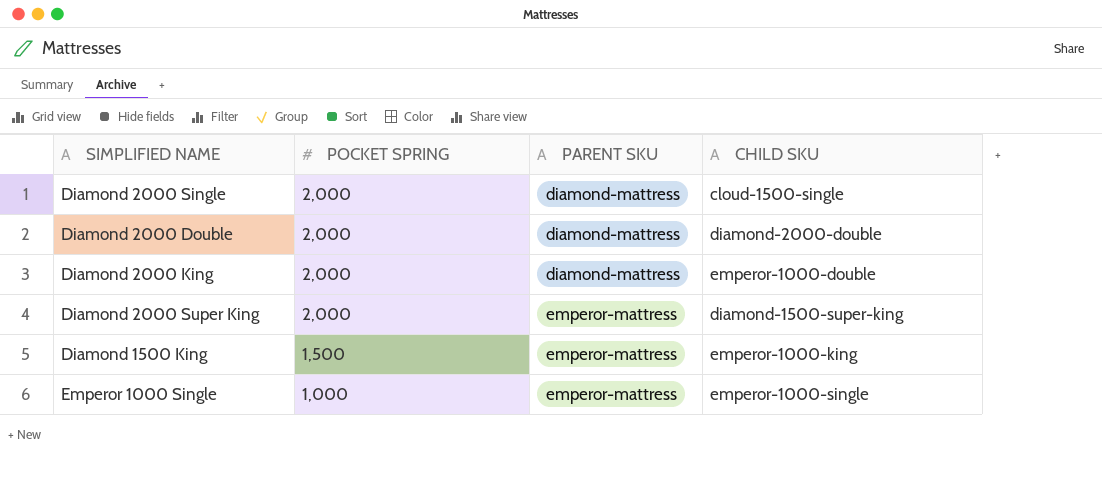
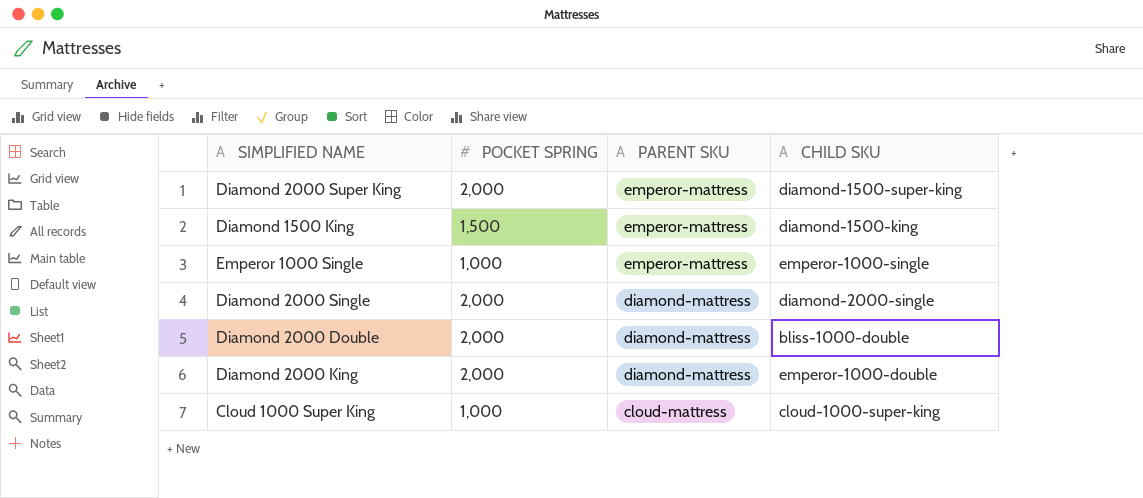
row order: POCKET SPRING descending -> PARENT SKU descending
Diamond 1500 King | CHILD SKU: emperor-1000-king -> diamond-1500-king
Diamond 2000 Single | CHILD SKU: cloud-1500-single -> diamond-2000-single
Diamond 2000 Double | CHILD SKU: diamond-2000-double -> bliss-1000-double
row Cloud 1000 Super King: none -> 1,000 | cloud-mattress | cloud-1000-super-king

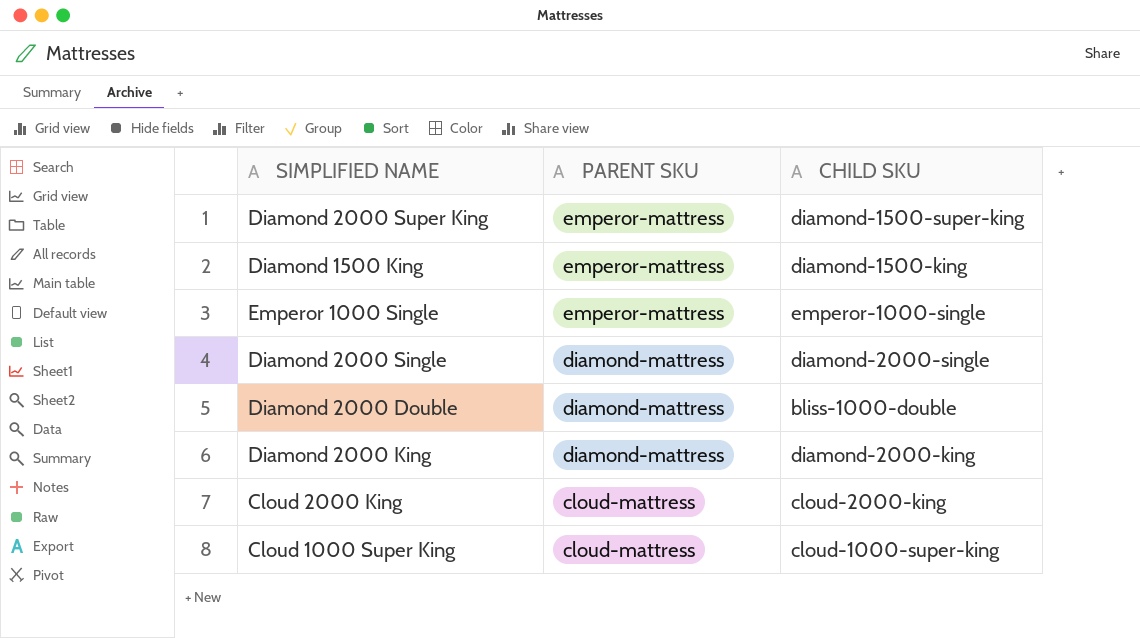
column POCKET SPRING | position: 2 -> none
Diamond 2000 King | CHILD SKU: emperor-1000-double -> diamond-2000-king
row Cloud 2000 King: none -> cloud-mattress | cloud-2000-king

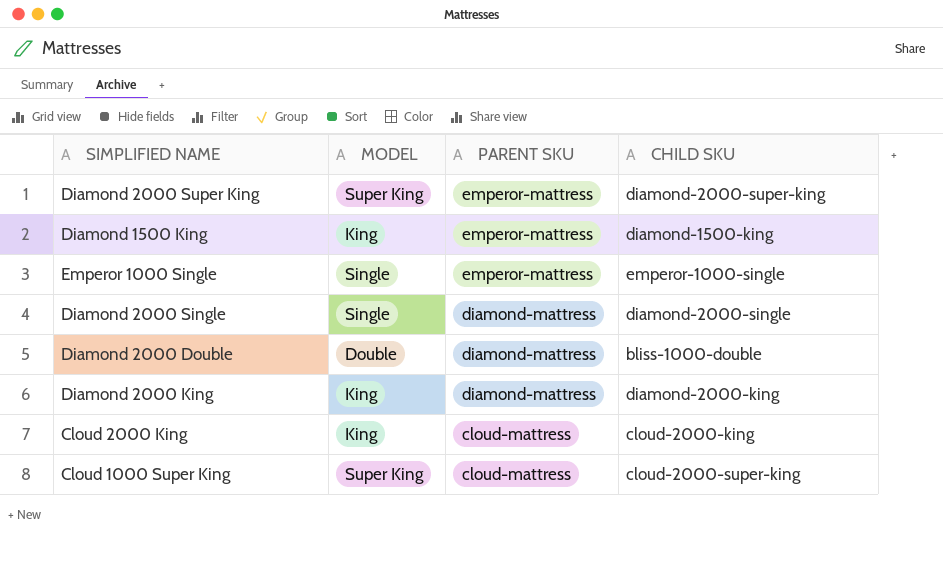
column MODEL | position: none -> 2
Diamond 2000 Super King | CHILD SKU: diamond-1500-super-king -> diamond-2000-super-king
Cloud 1000 Super King | CHILD SKU: cloud-1000-super-king -> cloud-2000-super-king

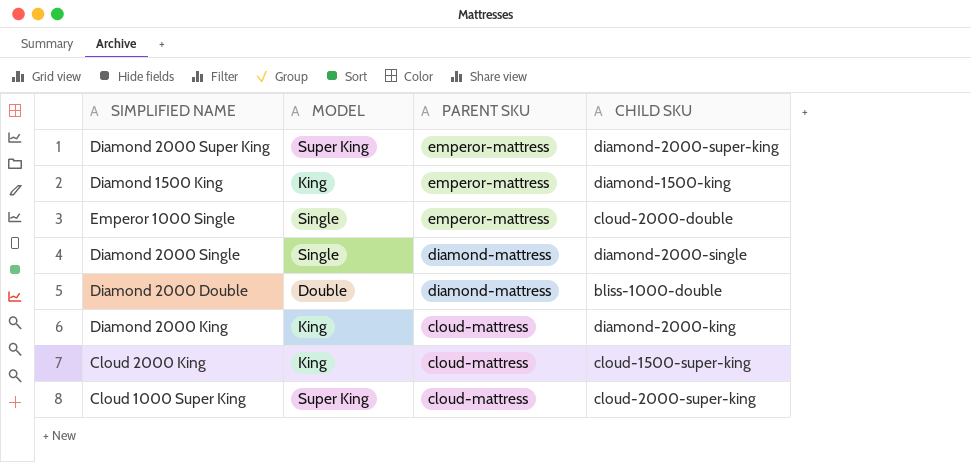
Emperor 1000 Single | CHILD SKU: emperor-1000-single -> cloud-2000-double
Diamond 2000 King | PARENT SKU: diamond-mattress -> cloud-mattress
Cloud 2000 King | CHILD SKU: cloud-2000-king -> cloud-1500-super-king

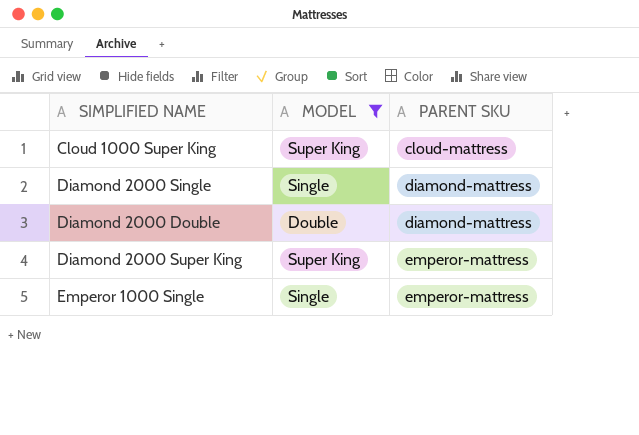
filter: none -> MODEL != King
row order: PARENT SKU descending -> PARENT SKU ascending
column CHILD SKU | position: 4 -> none

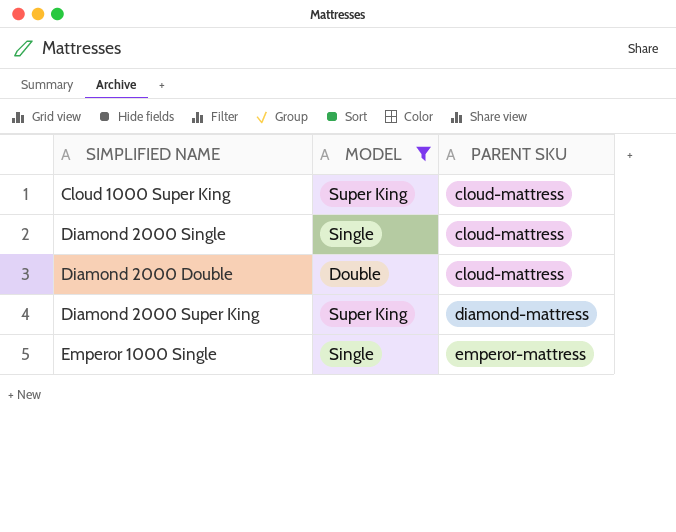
Diamond 2000 Single | PARENT SKU: diamond-mattress -> cloud-mattress
Diamond 2000 Double | PARENT SKU: diamond-mattress -> cloud-mattress
Diamond 2000 Super King | PARENT SKU: emperor-mattress -> diamond-mattress

